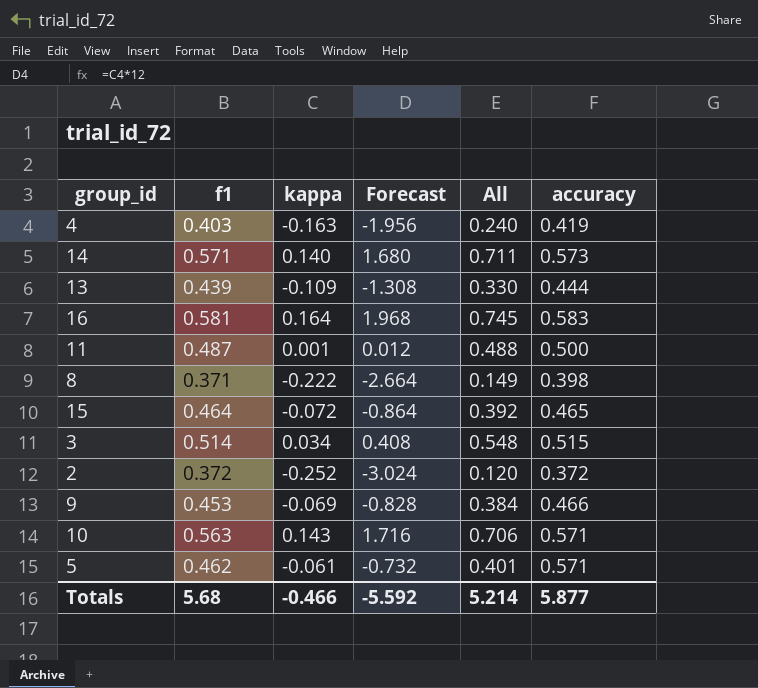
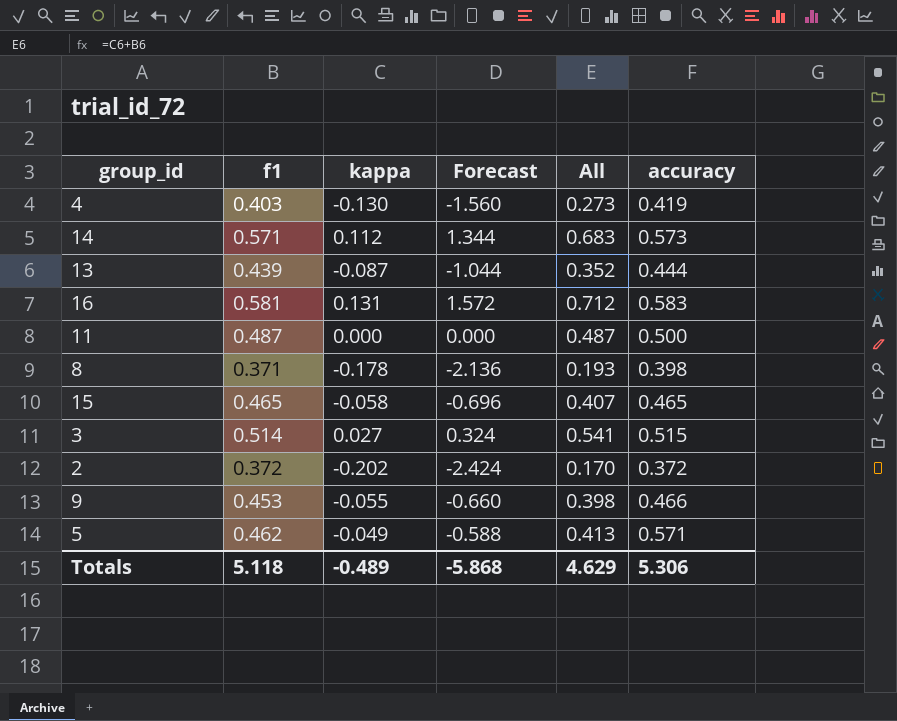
row 10: 0.563 | 0.143 | 1.716 | 0.706 | 0.571 -> none
4 | kappa: -0.163 -> -0.130
4 | Forecast: -1.956 -> -1.560
4 | All: 0.240 -> 0.273
14 | kappa: 0.140 -> 0.112
14 | Forecast: 1.680 -> 1.344
14 | All: 0.711 -> 0.683
13 | kappa: -0.109 -> -0.087
13 | Forecast: -1.308 -> -1.044
13 | All: 0.330 -> 0.352
16 | kappa: 0.164 -> 0.131
16 | Forecast: 1.968 -> 1.572
16 | All: 0.745 -> 0.712
11 | kappa: 0.001 -> 0.000
11 | Forecast: 0.012 -> 0.000
11 | All: 0.488 -> 0.487
8 | kappa: -0.222 -> -0.178
8 | Forecast: -2.664 -> -2.136
8 | All: 0.149 -> 0.193
15 | f1: 0.464 -> 0.465
15 | kappa: -0.072 -> -0.058
15 | Forecast: -0.864 -> -0.696
15 | All: 0.392 -> 0.407
3 | kappa: 0.034 -> 0.027
3 | Forecast: 0.408 -> 0.324
3 | All: 0.548 -> 0.541
2 | kappa: -0.252 -> -0.202
2 | Forecast: -3.024 -> -2.424
2 | All: 0.120 -> 0.170
9 | kappa: -0.069 -> -0.055
9 | Forecast: -0.828 -> -0.660
9 | All: 0.384 -> 0.398
5 | kappa: -0.061 -> -0.049
5 | Forecast: -0.732 -> -0.588
5 | All: 0.401 -> 0.413
Totals | f1: 5.68 -> 5.118
Totals | kappa: -0.466 -> -0.489
Totals | Forecast: -5.592 -> -5.868
Totals | All: 5.214 -> 4.629
Totals | accuracy: 5.877 -> 5.306

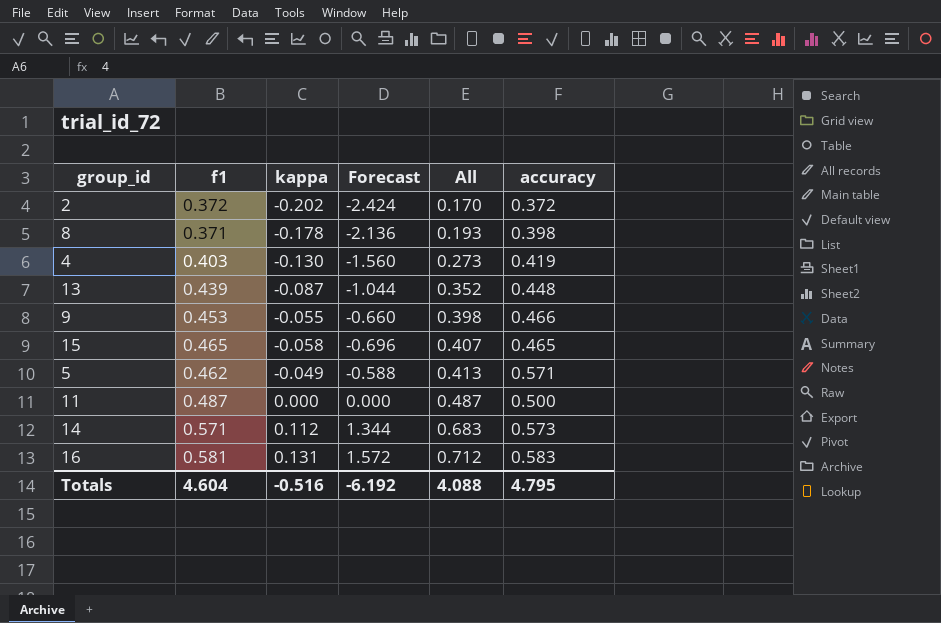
row order: none -> All ascending
row 3: 0.514 | 0.027 | 0.324 | 0.541 | 0.515 -> none
13 | accuracy: 0.444 -> 0.448
Totals | f1: 5.118 -> 4.604
Totals | kappa: -0.489 -> -0.516
Totals | Forecast: -5.868 -> -6.192
Totals | All: 4.629 -> 4.088
Totals | accuracy: 5.306 -> 4.795

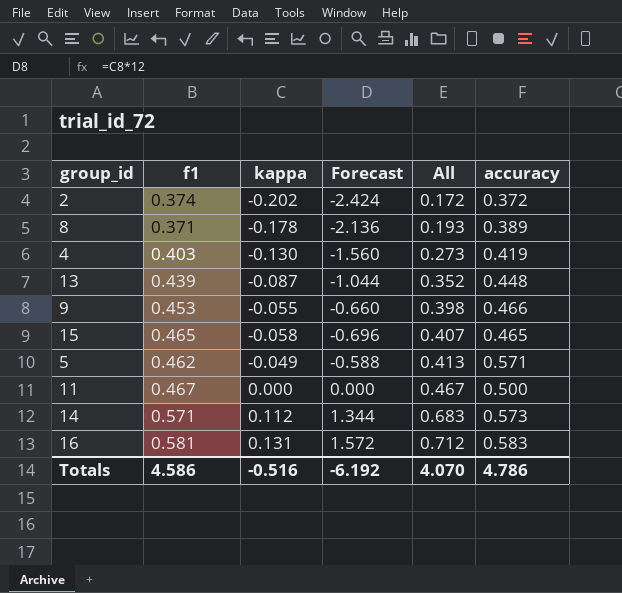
2 | f1: 0.372 -> 0.374
2 | All: 0.170 -> 0.172
8 | accuracy: 0.398 -> 0.389
11 | f1: 0.487 -> 0.467
11 | All: 0.487 -> 0.467
Totals | f1: 4.604 -> 4.586
Totals | All: 4.088 -> 4.070
Totals | accuracy: 4.795 -> 4.786

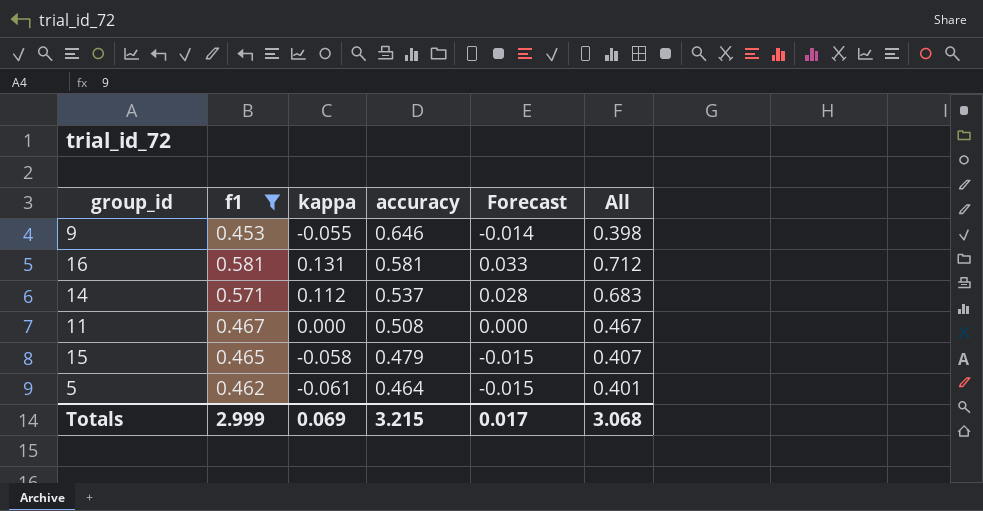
filter: none -> f1 >= 0.453
row order: All ascending -> accuracy descending
column accuracy | position: 6 -> 4
column Forecast | formula: [kappa] * 12 -> [kappa] * 0.25
9 | accuracy: 0.466 -> 0.646
16 | accuracy: 0.583 -> 0.581
14 | accuracy: 0.573 -> 0.537
11 | accuracy: 0.500 -> 0.508
15 | accuracy: 0.465 -> 0.479
5 | kappa: -0.049 -> -0.061
5 | accuracy: 0.571 -> 0.464
5 | All: 0.413 -> 0.401
Totals | f1: 4.586 -> 2.999
Totals | kappa: -0.516 -> 0.069
Totals | accuracy: 4.786 -> 3.215
Totals | Forecast: -6.192 -> 0.017
Totals | All: 4.070 -> 3.068

